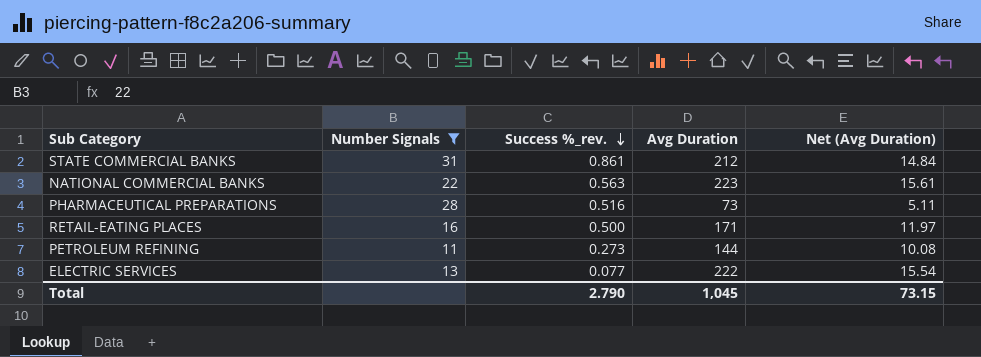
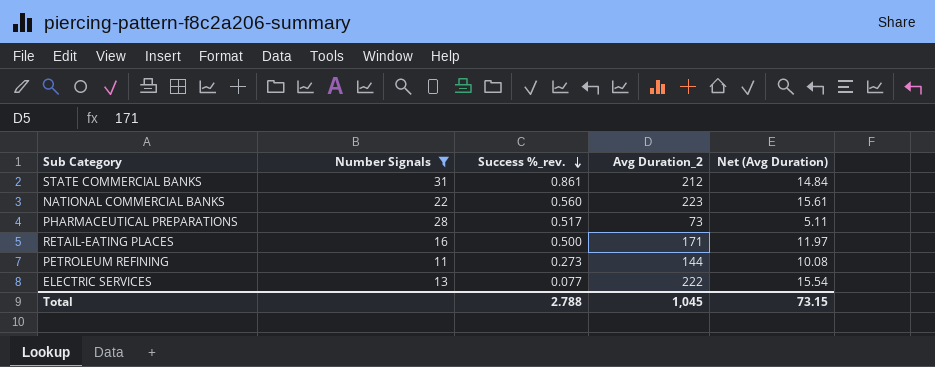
column name: Avg Duration -> Avg Duration_2
NATIONAL COMMERCIAL BANKS | Success %_rev.: 0.563 -> 0.560
PHARMACEUTICAL PREPARATIONS | Success %_rev.: 0.516 -> 0.517
Total | Success %_rev.: 2.790 -> 2.788

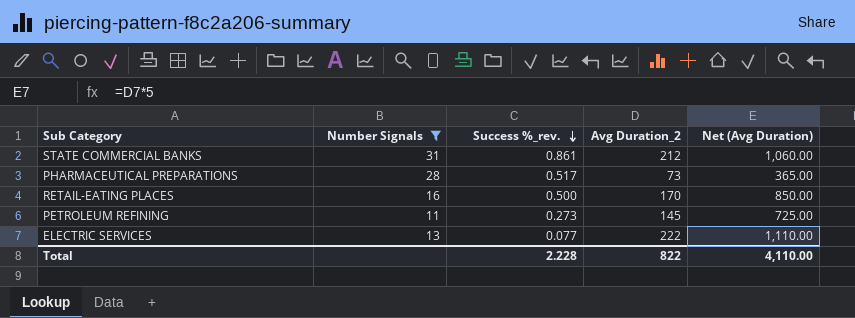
column Net (Avg Duration) | formula: [Avg Duration_2] * 0.07 -> [Avg Duration_2] * 5
row NATIONAL COMMERCIAL BANKS: 22 | 0.560 | 223 | 15.61 -> none
RETAIL-EATING PLACES | Avg Duration_2: 171 -> 170
PETROLEUM REFINING | Avg Duration_2: 144 -> 145
Total | Success %_rev.: 2.788 -> 2.228
Total | Avg Duration_2: 1,045 -> 822
Total | Net (Avg Duration): 73.15 -> 4,110.00

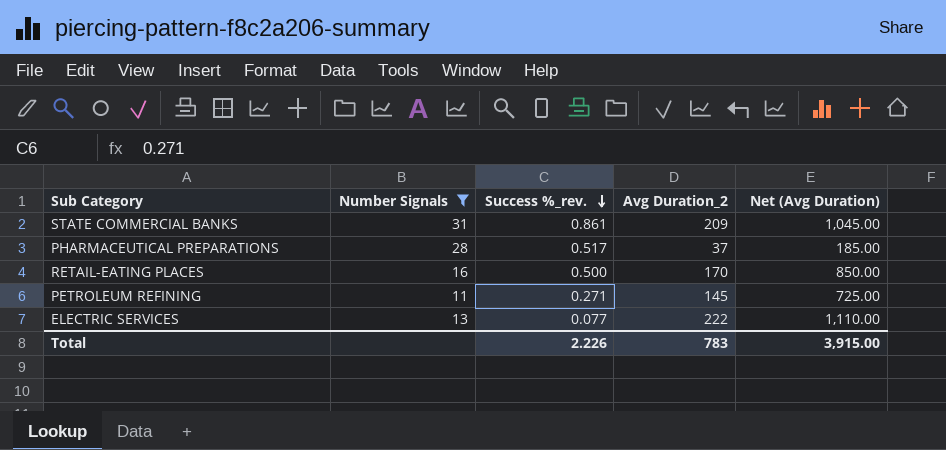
STATE COMMERCIAL BANKS | Avg Duration_2: 212 -> 209
STATE COMMERCIAL BANKS | Net (Avg Duration): 1,060.00 -> 1,045.00
PHARMACEUTICAL PREPARATIONS | Avg Duration_2: 73 -> 37
PHARMACEUTICAL PREPARATIONS | Net (Avg Duration): 365.00 -> 185.00
PETROLEUM REFINING | Success %_rev.: 0.273 -> 0.271
Total | Success %_rev.: 2.228 -> 2.226
Total | Avg Duration_2: 822 -> 783
Total | Net (Avg Duration): 4,110.00 -> 3,915.00

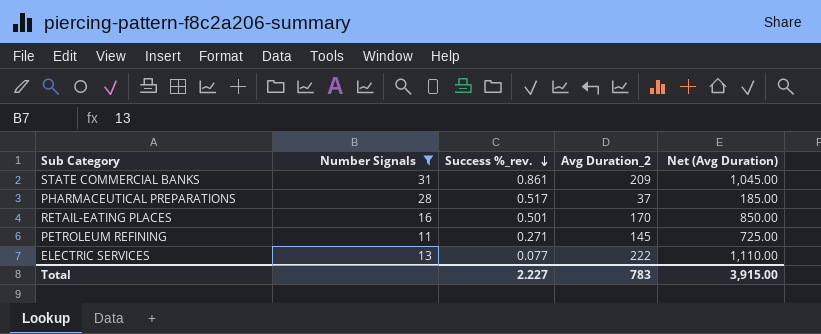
RETAIL-EATING PLACES | Success %_rev.: 0.500 -> 0.501
Total | Success %_rev.: 2.226 -> 2.227

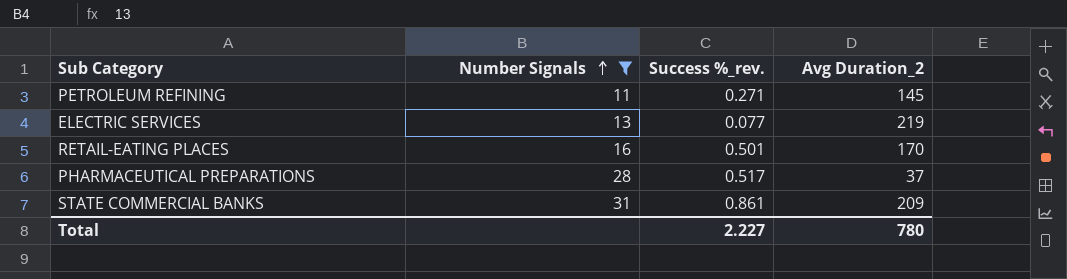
row order: Success %_rev. descending -> Number Signals ascending
column Net (Avg Duration) | formula: [Avg Duration_2] * 5 -> none
ELECTRIC SERVICES | Avg Duration_2: 222 -> 219
Total | Avg Duration_2: 783 -> 780

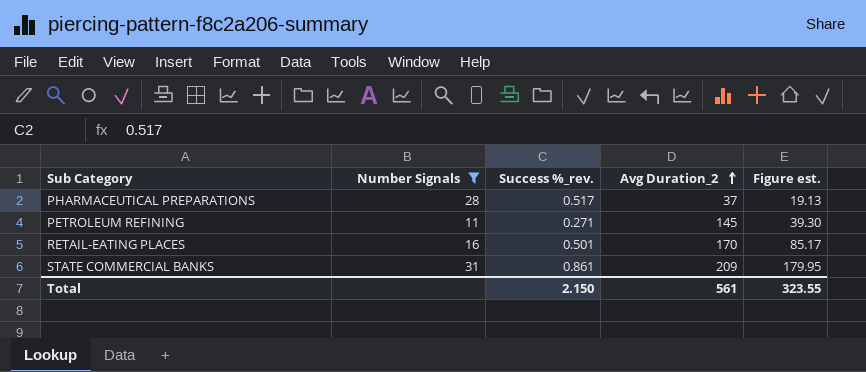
row order: Number Signals ascending -> Avg Duration_2 ascending
column Figure est. | formula: none -> [Success %_rev.] * [Avg Duration_2]
row ELECTRIC SERVICES: 13 | 0.077 | 219 -> none
Total | Success %_rev.: 2.227 -> 2.150
Total | Avg Duration_2: 780 -> 561

